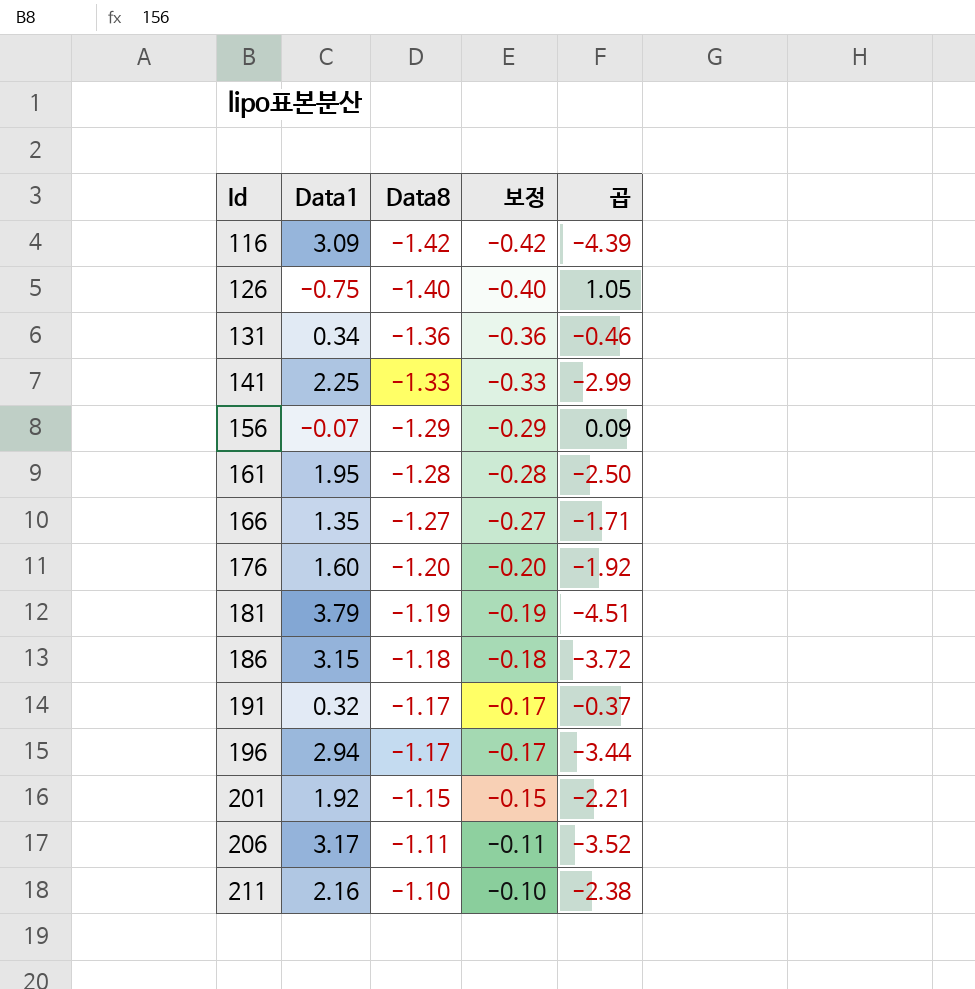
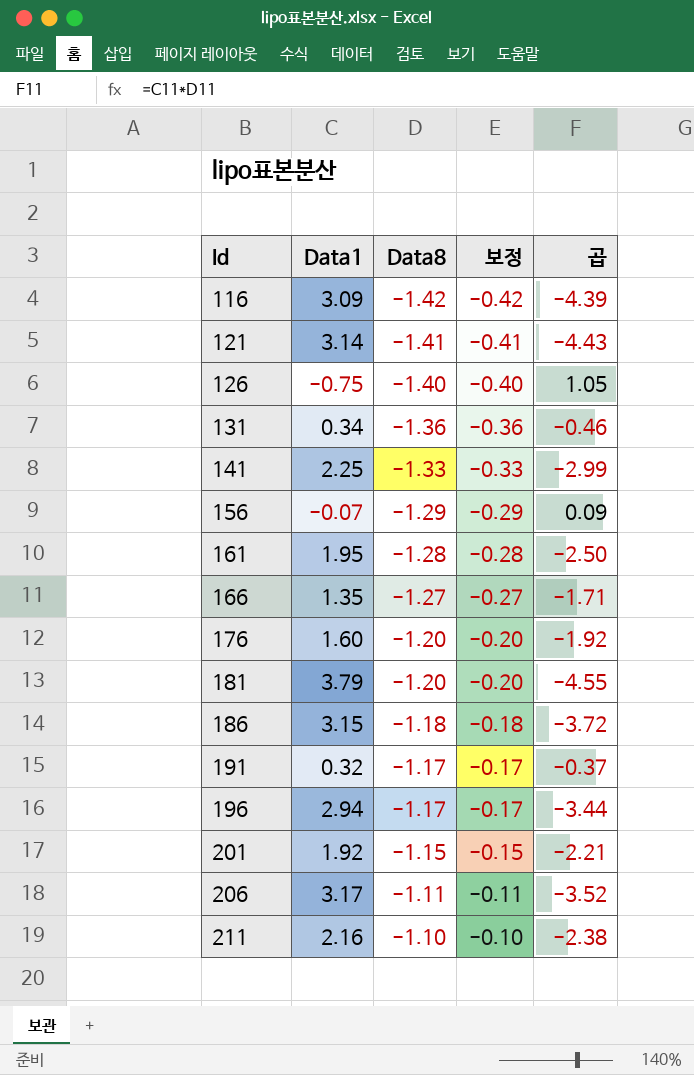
row 121: none -> 3.14 | -1.41 | -0.41 | -4.43
181 | Data8: -1.19 -> -1.20
181 | 보정: -0.19 -> -0.20
181 | 곱: -4.51 -> -4.55

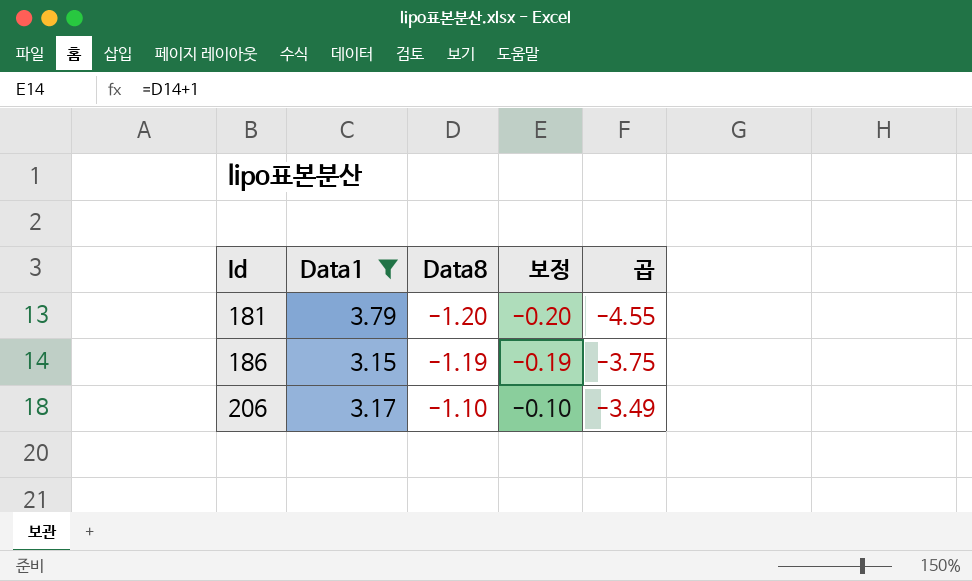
filter: none -> Data1 >= 3.15
186 | Data8: -1.18 -> -1.19
186 | 보정: -0.18 -> -0.19
186 | 곱: -3.72 -> -3.75
206 | Data8: -1.11 -> -1.10
206 | 보정: -0.11 -> -0.10
206 | 곱: -3.52 -> -3.49

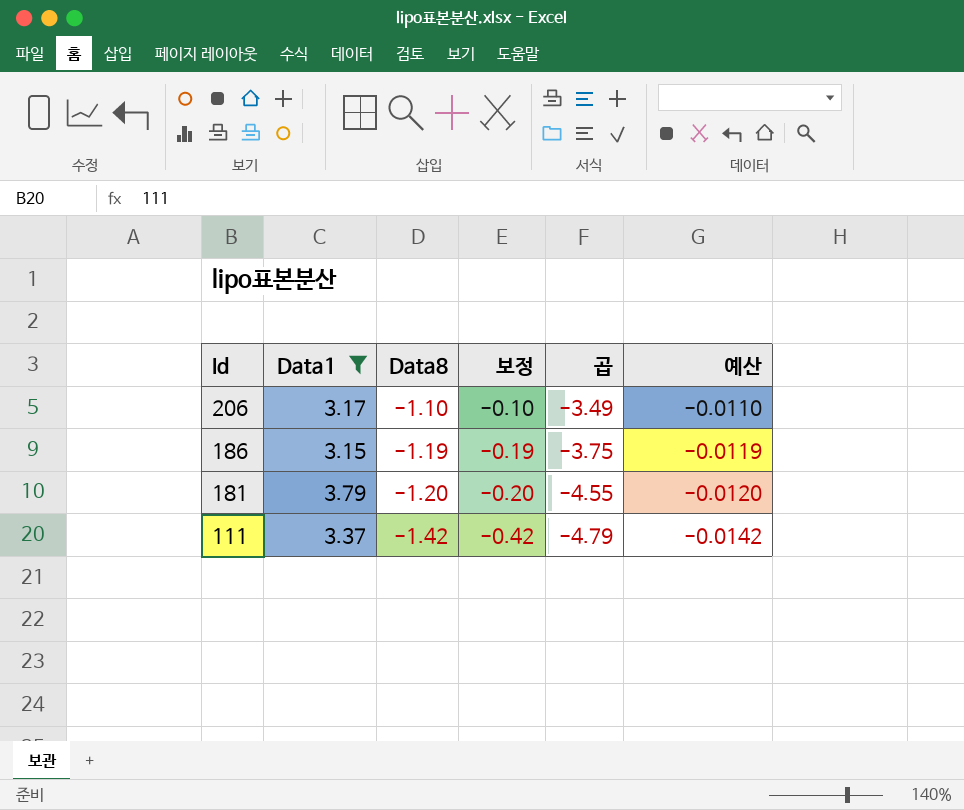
row order: Id ascending -> Id descending
column 예산 | formula: none -> [Data8] * 0.01
row 111: none -> 3.37 | -1.42 | -0.42 | -4.79 | -0.0142

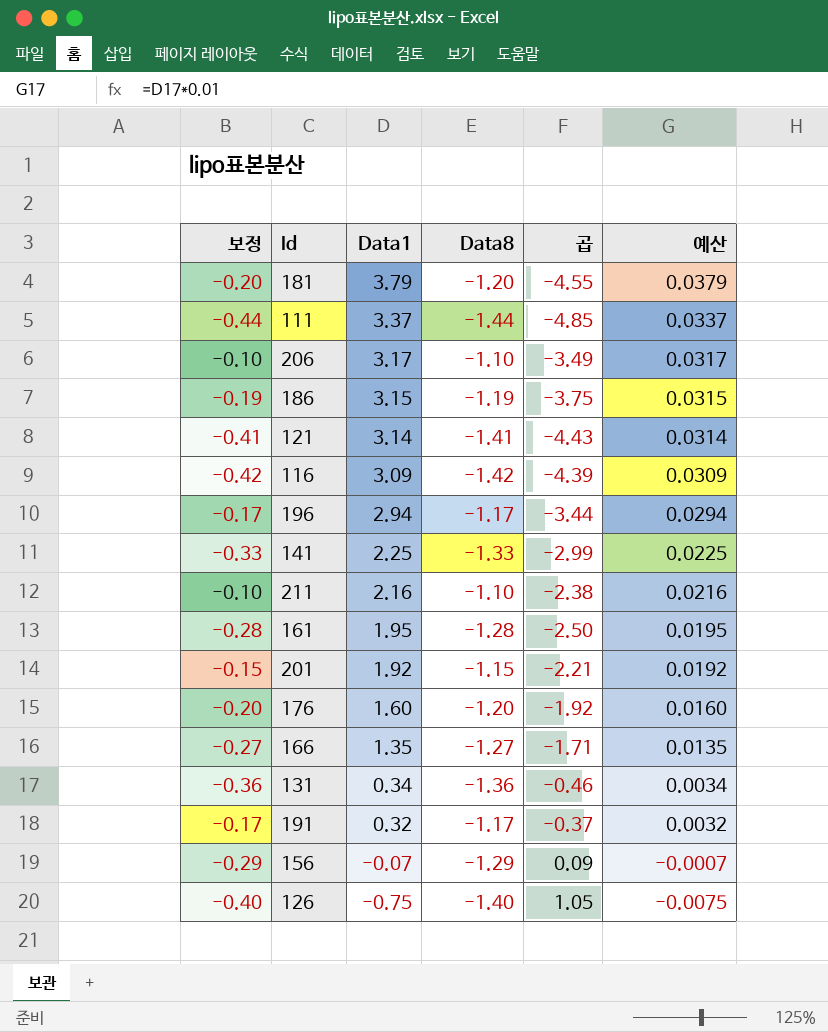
filter: Data1 >= 3.15 -> none
row order: Id descending -> Data1 descending
column 보정 | position: 4 -> 1
column 예산 | formula: [Data8] * 0.01 -> [Data1] * 0.01
111 | 보정: -0.42 -> -0.44
111 | Data8: -1.42 -> -1.44
111 | 곱: -4.79 -> -4.85

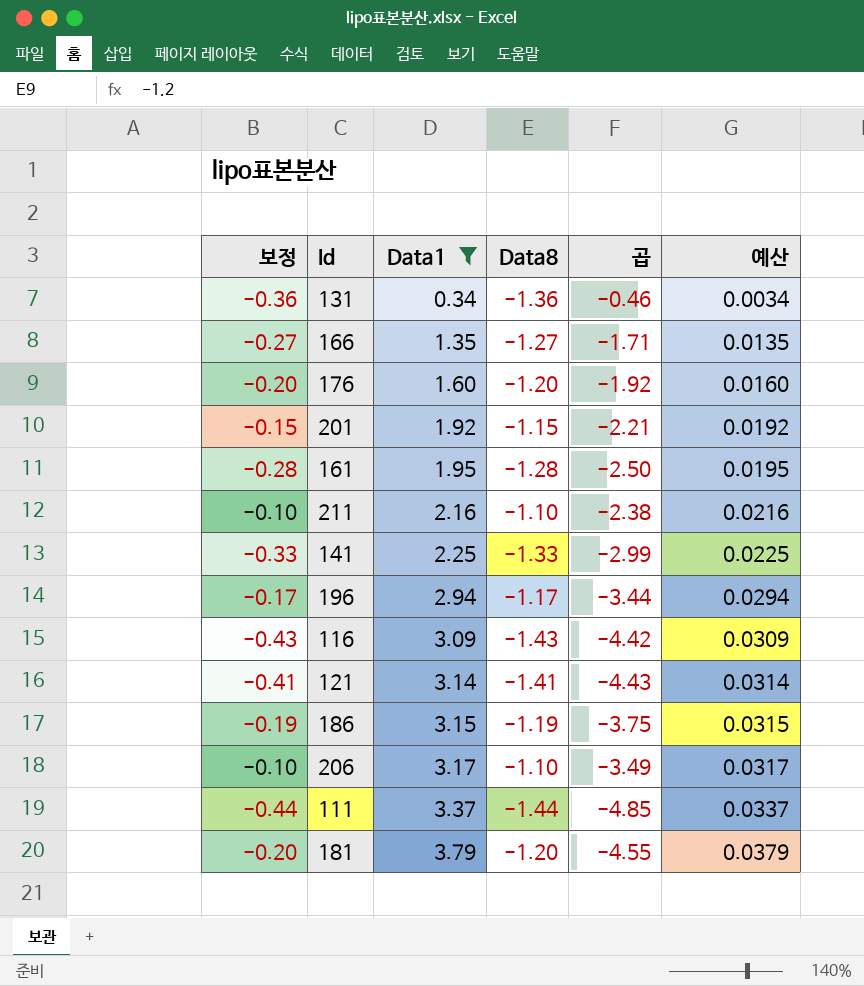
filter: none -> Data1 >= 0.34
row order: Data1 descending -> Data1 ascending
116 | 보정: -0.42 -> -0.43
116 | Data8: -1.42 -> -1.43
116 | 곱: -4.39 -> -4.42

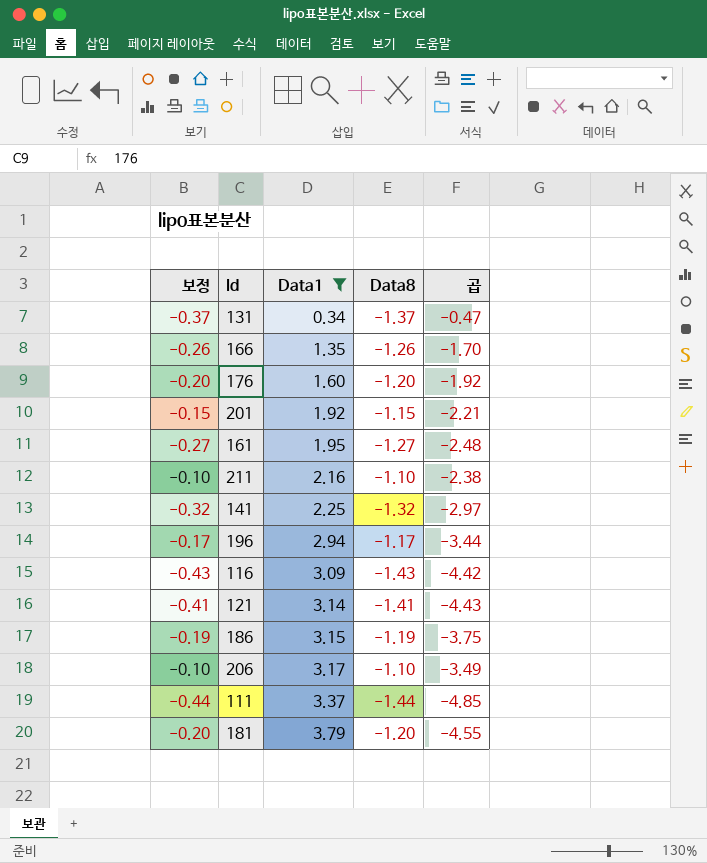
column 예산 | formula: [Data1] * 0.01 -> none
131 | 보정: -0.36 -> -0.37
131 | Data8: -1.36 -> -1.37
131 | 곱: -0.46 -> -0.47
166 | 보정: -0.27 -> -0.26
166 | Data8: -1.27 -> -1.26
166 | 곱: -1.71 -> -1.70
161 | 보정: -0.28 -> -0.27
161 | Data8: -1.28 -> -1.27
161 | 곱: -2.50 -> -2.48
141 | 보정: -0.33 -> -0.32
141 | Data8: -1.33 -> -1.32
141 | 곱: -2.99 -> -2.97

